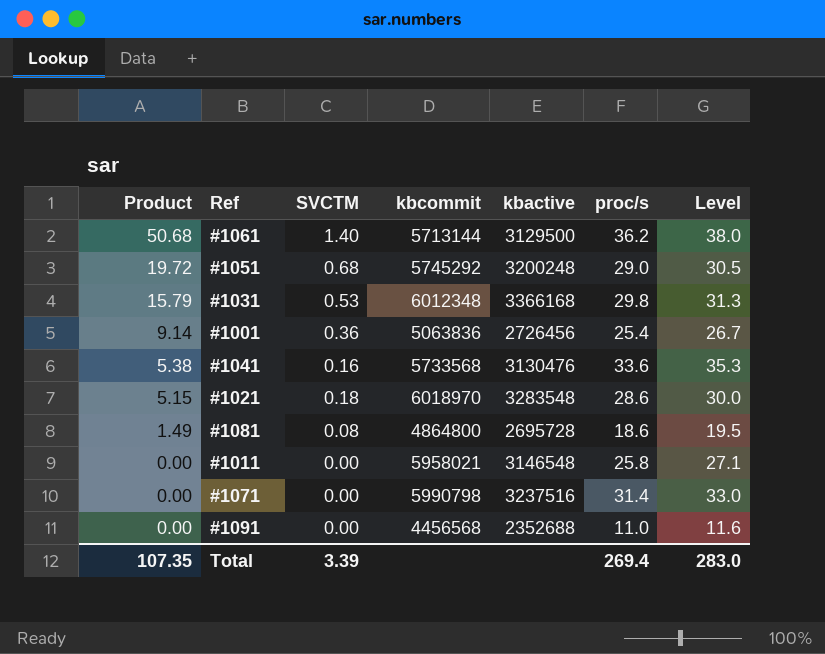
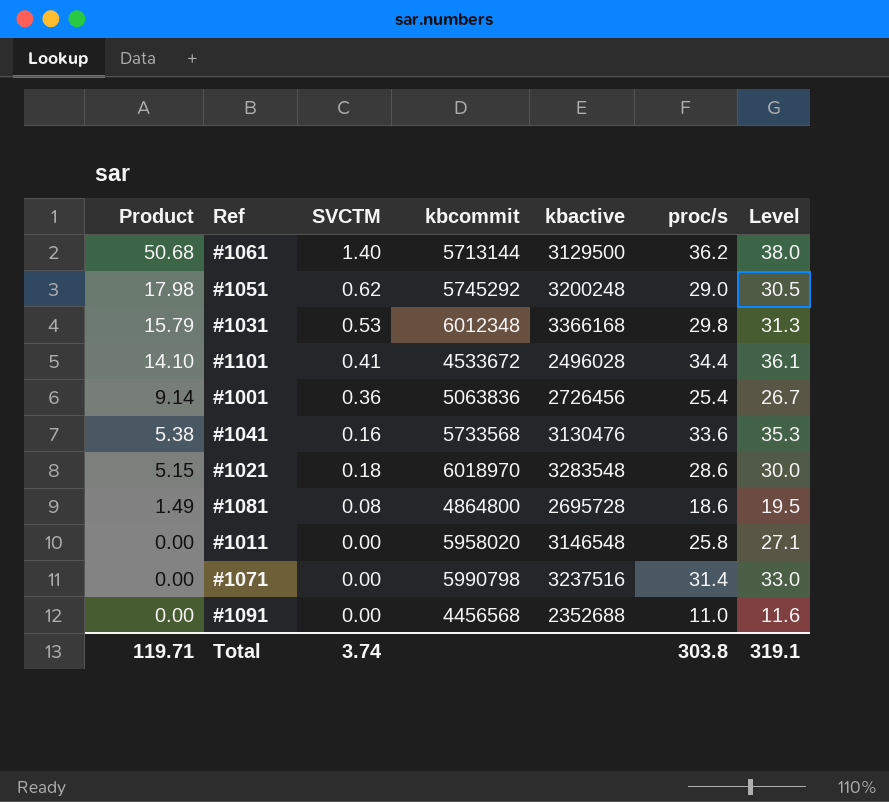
#1051 | Product: 19.72 -> 17.98
#1051 | SVCTM: 0.68 -> 0.62
row #1101: none -> 14.10 | 0.41 | 4533672 | 2496028 | 34.4 | 36.1
#1011 | kbcommit: 5958021 -> 5958020
Total | Product: 107.35 -> 119.71
Total | SVCTM: 3.39 -> 3.74
Total | proc/s: 269.4 -> 303.8
Total | Level: 283.0 -> 319.1

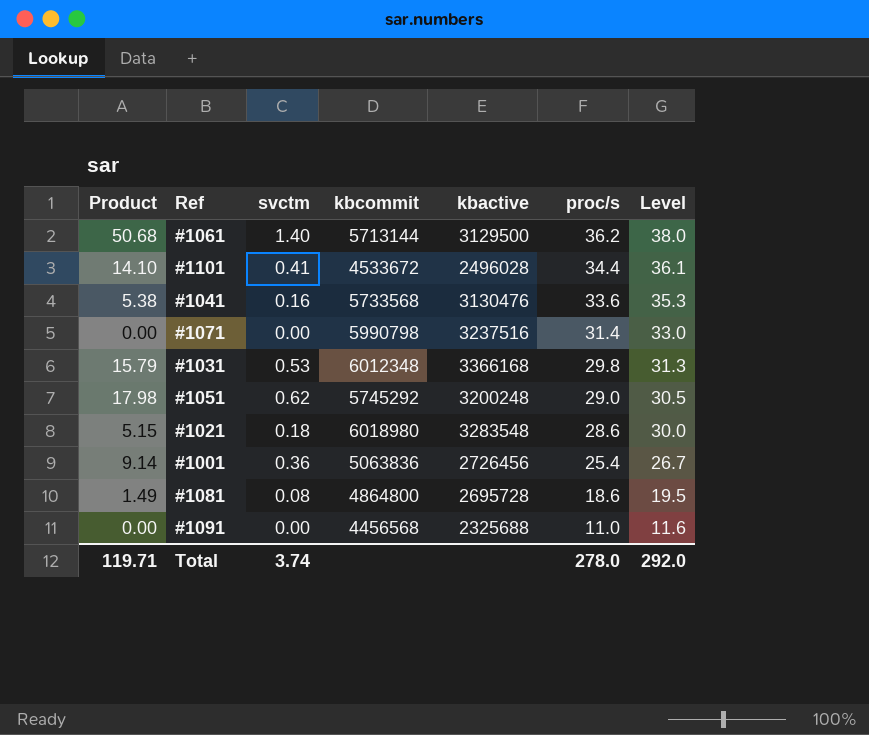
row order: Product descending -> proc/s descending
column name: SVCTM -> svctm
row #1011: 0.00 | 0.00 | 5958020 | 3146548 | 25.8 | 27.1 -> none
#1021 | kbcommit: 6018970 -> 6018980
#1091 | kbactive: 2352688 -> 2325688
Total | proc/s: 303.8 -> 278.0
Total | Level: 319.1 -> 292.0

